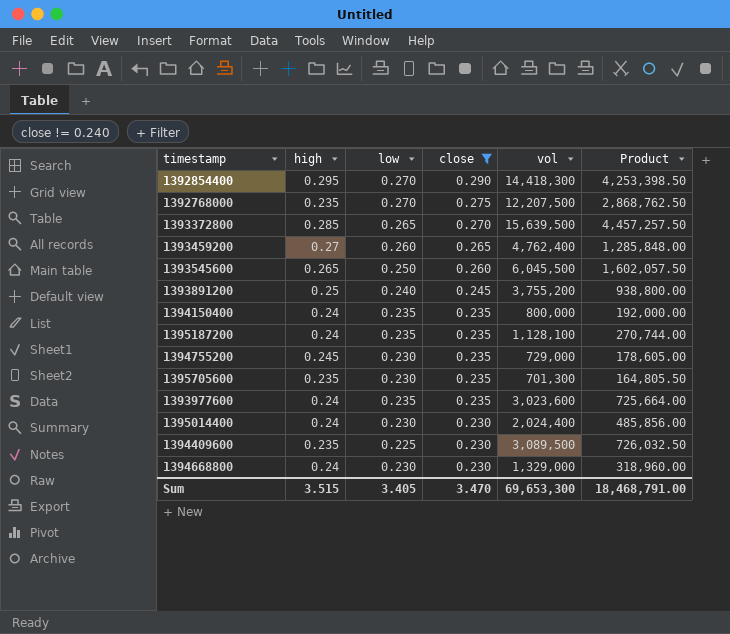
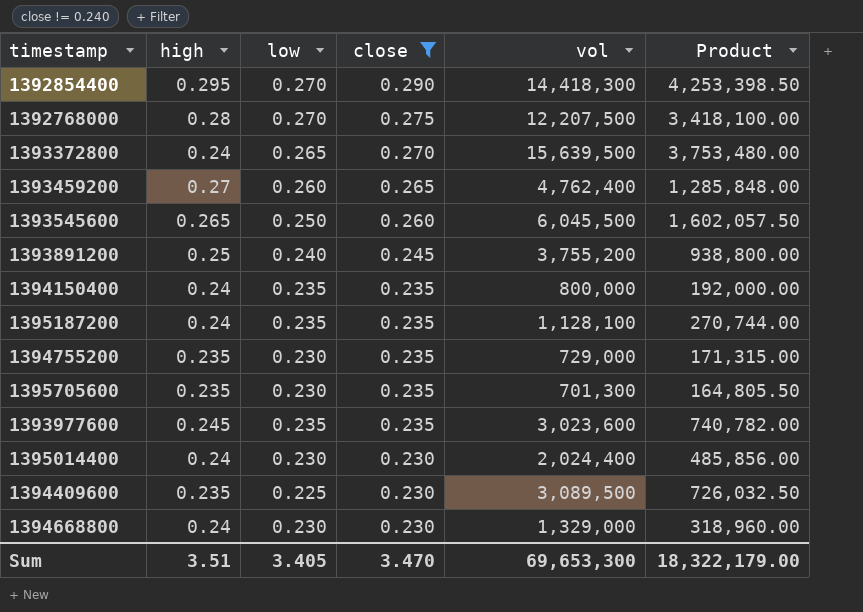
1392768000 | high: 0.235 -> 0.28
1392768000 | Product: 2,868,762.50 -> 3,418,100.00
1393372800 | high: 0.285 -> 0.24
1393372800 | Product: 4,457,257.50 -> 3,753,480.00
1394755200 | high: 0.245 -> 0.235
1394755200 | Product: 178,605.00 -> 171,315.00
1393977600 | high: 0.24 -> 0.245
1393977600 | Product: 725,664.00 -> 740,782.00
Sum | high: 3.515 -> 3.51
Sum | Product: 18,468,791.00 -> 18,322,179.00

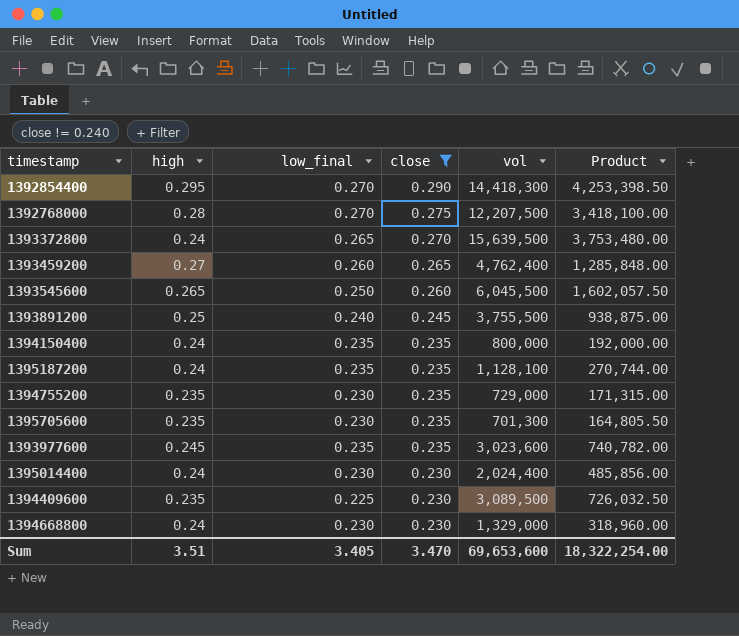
column name: low -> low_final
1393891200 | vol: 3,755,200 -> 3,755,500
1393891200 | Product: 938,800.00 -> 938,875.00
Sum | vol: 69,653,300 -> 69,653,600
Sum | Product: 18,322,179.00 -> 18,322,254.00

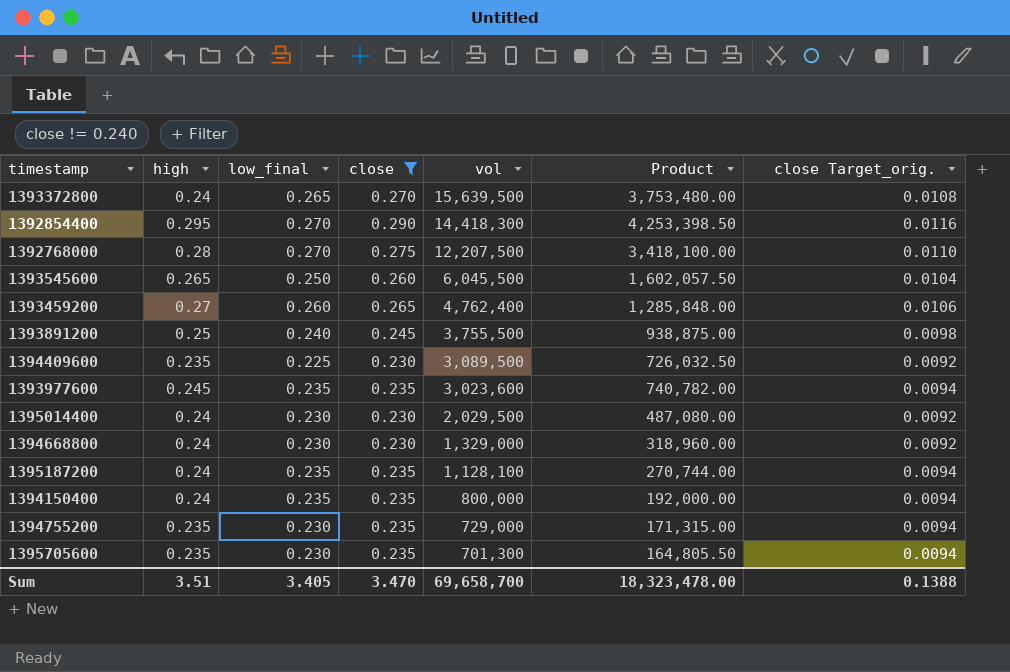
row order: close descending -> vol descending
column close Target_orig. | formula: none -> [close] * 0.04
1395014400 | vol: 2,024,400 -> 2,029,500
1395014400 | Product: 485,856.00 -> 487,080.00
Sum | vol: 69,653,600 -> 69,658,700
Sum | Product: 18,322,254.00 -> 18,323,478.00

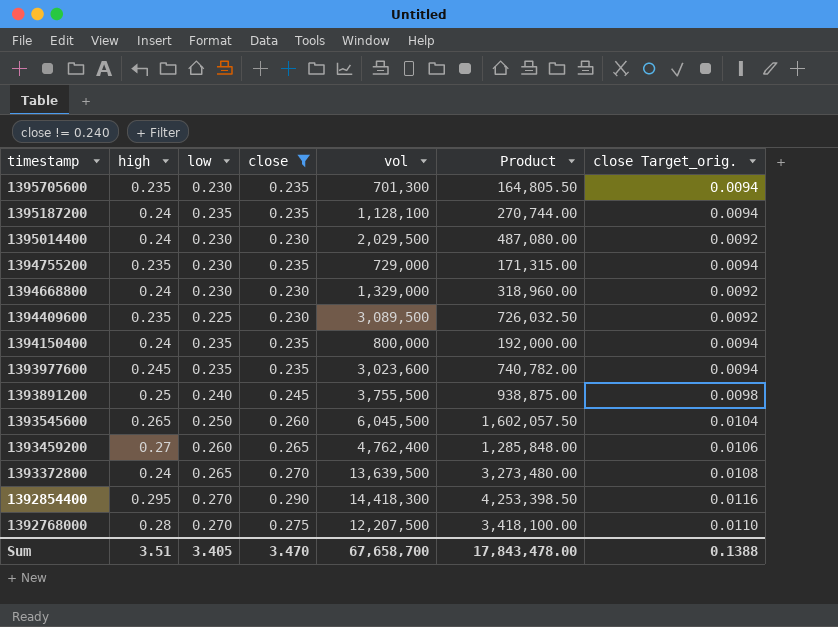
row order: vol descending -> timestamp descending
column name: low_final -> low
1393372800 | vol: 15,639,500 -> 13,639,500
1393372800 | Product: 3,753,480.00 -> 3,273,480.00
Sum | vol: 69,658,700 -> 67,658,700
Sum | Product: 18,323,478.00 -> 17,843,478.00

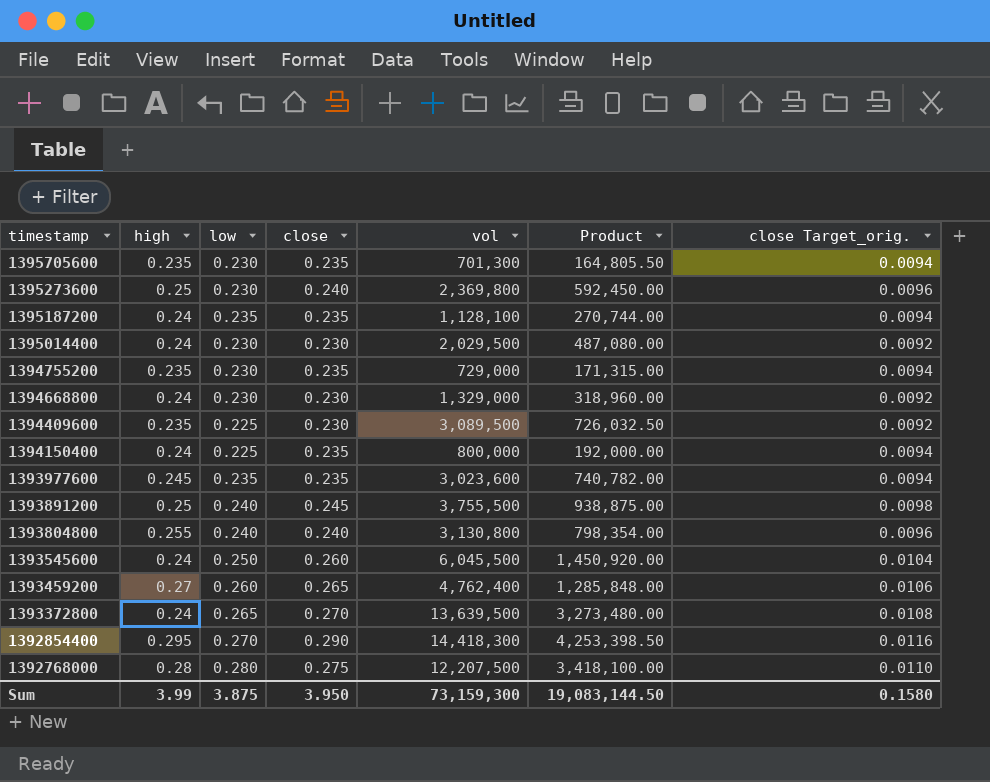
filter: close != 0.240 -> none
1394150400 | low: 0.235 -> 0.225
1393545600 | high: 0.265 -> 0.24
1393545600 | Product: 1,602,057.50 -> 1,450,920.00
1392768000 | low: 0.270 -> 0.280
Sum | high: 3.51 -> 3.99
Sum | low: 3.405 -> 3.875
Sum | close: 3.470 -> 3.950
Sum | vol: 67,658,700 -> 73,159,300
Sum | Product: 17,843,478.00 -> 19,083,144.50
Sum | close Target_orig.: 0.1388 -> 0.1580

